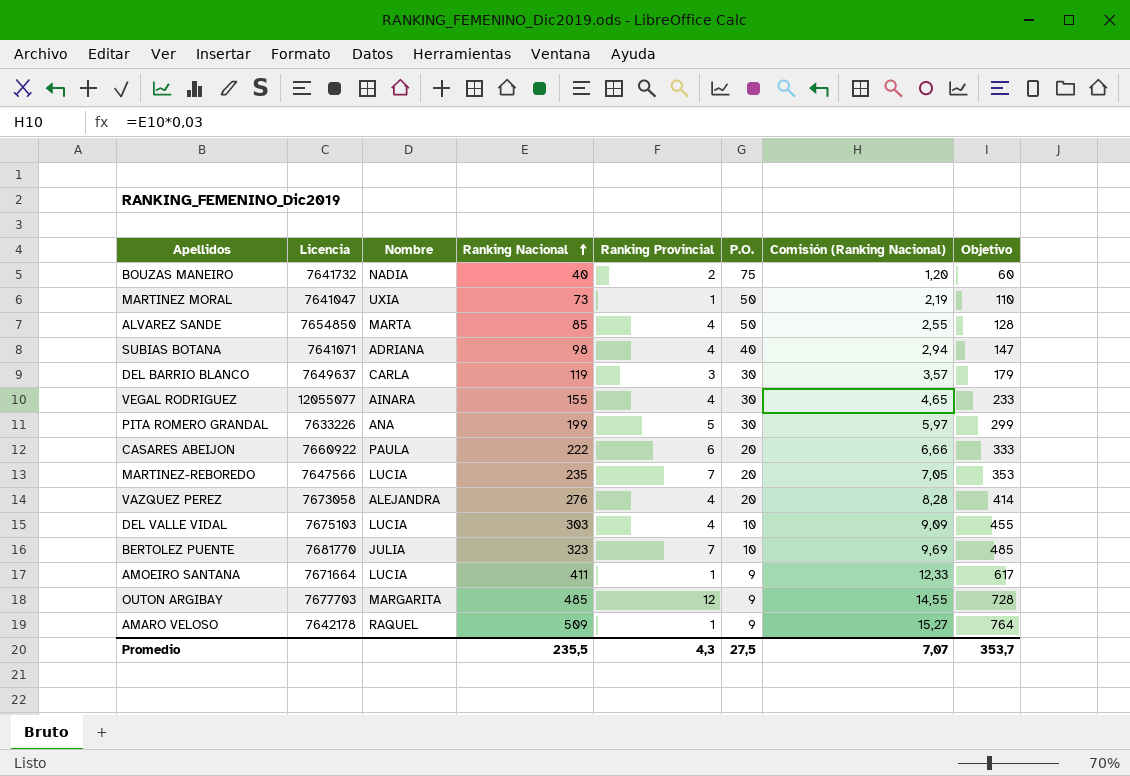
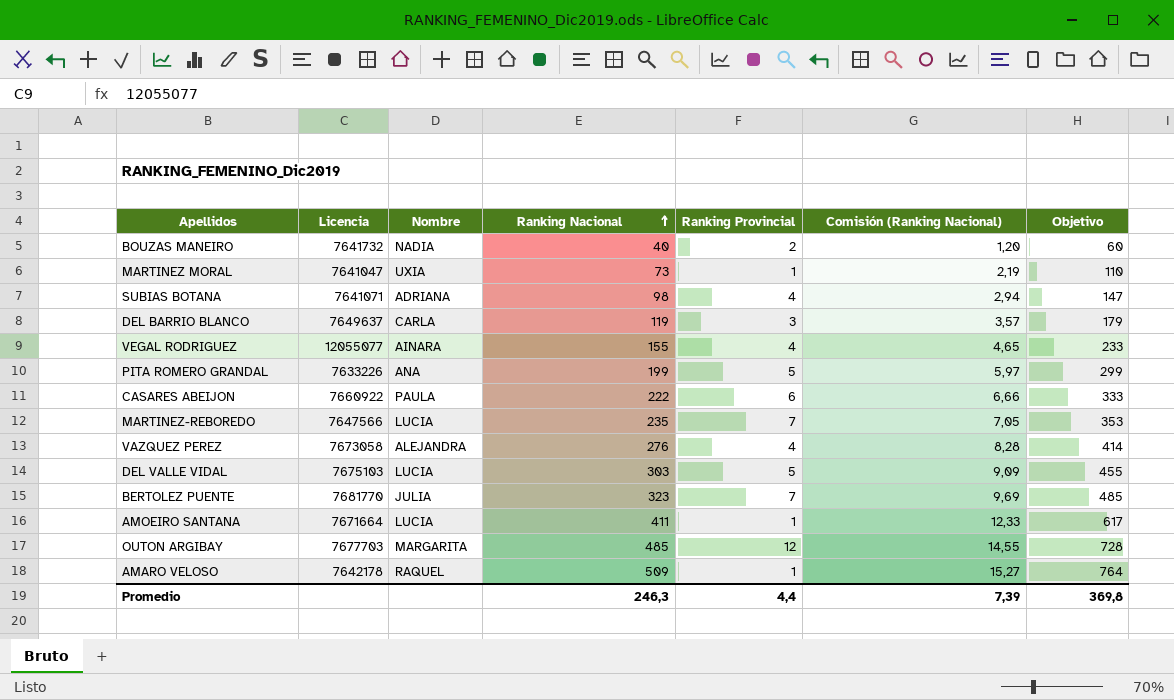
column P.O. | position: 6 -> none
row ALVAREZ SANDE: 7654850 | MARTA | 85 | 4 | 50 | 2,55 | 128 -> none
DEL VALLE VIDAL | Ranking Provincial: 4 -> 5
Promedio | Ranking Nacional: 235,5 -> 246,3
Promedio | Ranking Provincial: 4,3 -> 4,4
Promedio | Comisión (Ranking Nacional): 7,07 -> 7,39
Promedio | Objetivo: 353,7 -> 369,8

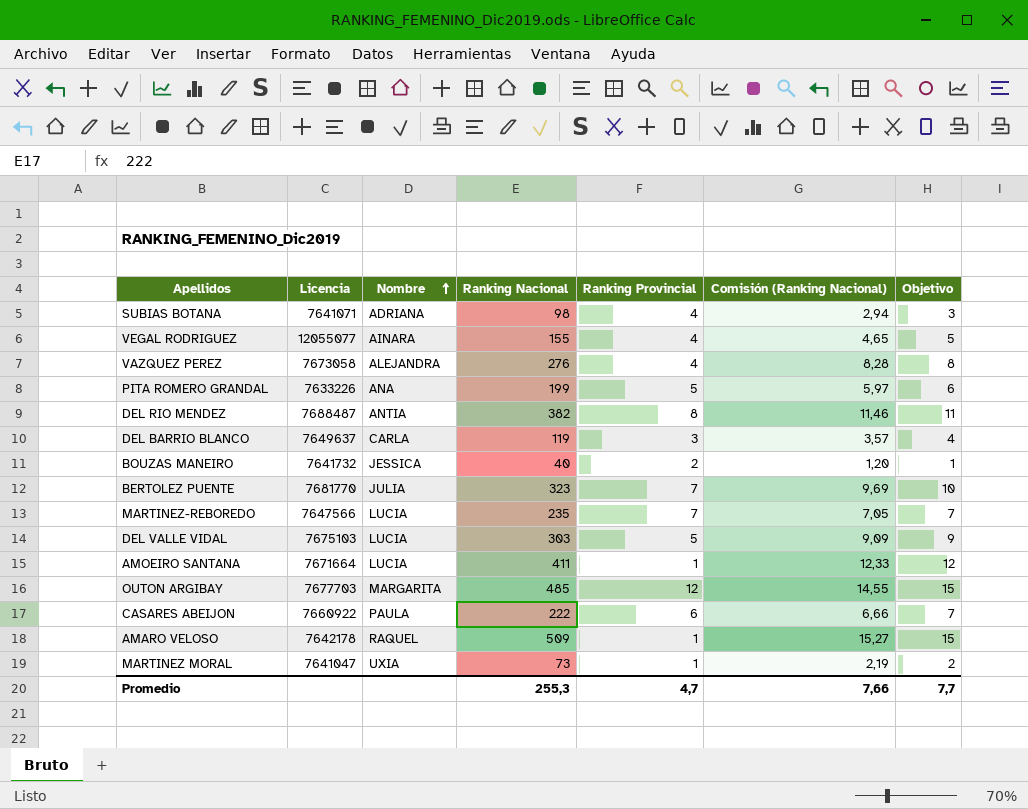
row order: Ranking Nacional ascending -> Nombre ascending
column Objetivo | formula: [Ranking Nacional] * 1,5 -> [Ranking Nacional] * 0,03
row DEL RIO MENDEZ: none -> 7688487 | ANTIA | 382 | 8 | 11,46 | 11
BOUZAS MANEIRO | Nombre: NADIA -> JESSICA
Promedio | Ranking Nacional: 246,3 -> 255,3
Promedio | Ranking Provincial: 4,4 -> 4,7
Promedio | Comisión (Ranking Nacional): 7,39 -> 7,66
Promedio | Objetivo: 369,8 -> 7,7

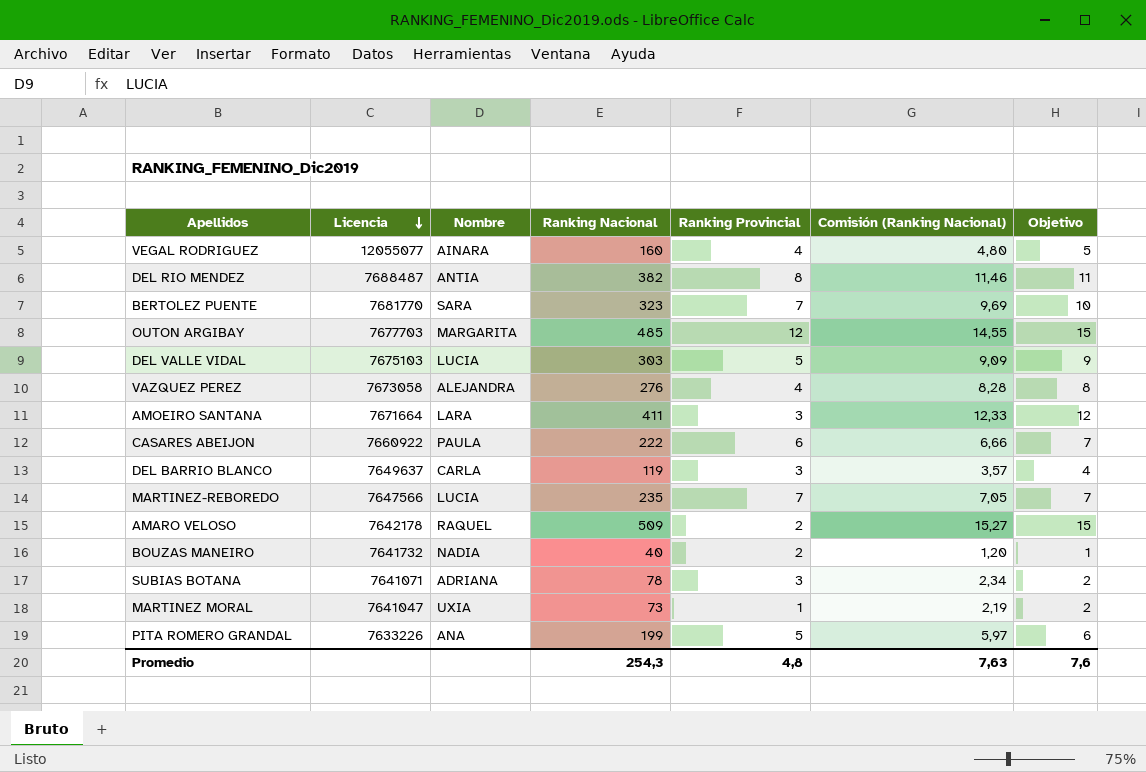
row order: Nombre ascending -> Licencia descending
VEGAL RODRIGUEZ | Ranking Nacional: 155 -> 160
VEGAL RODRIGUEZ | Comisión (Ranking Nacional): 4,65 -> 4,80
BERTOLEZ PUENTE | Nombre: JULIA -> SARA
AMOEIRO SANTANA | Nombre: LUCIA -> LARA
AMOEIRO SANTANA | Ranking Provincial: 1 -> 3
AMARO VELOSO | Ranking Provincial: 1 -> 2
BOUZAS MANEIRO | Nombre: JESSICA -> NADIA
SUBIAS BOTANA | Ranking Nacional: 98 -> 78
SUBIAS BOTANA | Ranking Provincial: 4 -> 3
SUBIAS BOTANA | Comisión (Ranking Nacional): 2,94 -> 2,34
SUBIAS BOTANA | Objetivo: 3 -> 2
Promedio | Ranking Nacional: 255,3 -> 254,3
Promedio | Ranking Provincial: 4,7 -> 4,8
Promedio | Comisión (Ranking Nacional): 7,66 -> 7,63
Promedio | Objetivo: 7,7 -> 7,6

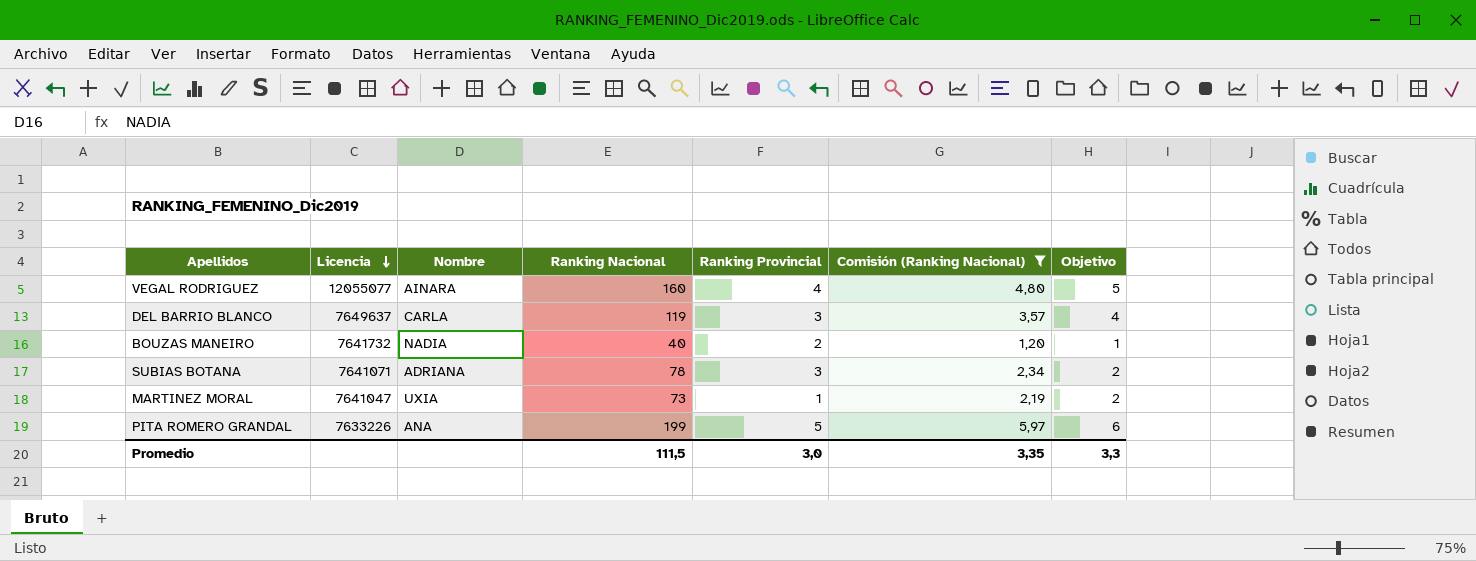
filter: none -> Comisión (Ranking Nacional) <= 5,97
Promedio | Ranking Nacional: 254,3 -> 111,5
Promedio | Ranking Provincial: 4,8 -> 3,0
Promedio | Comisión (Ranking Nacional): 7,63 -> 3,35
Promedio | Objetivo: 7,6 -> 3,3

